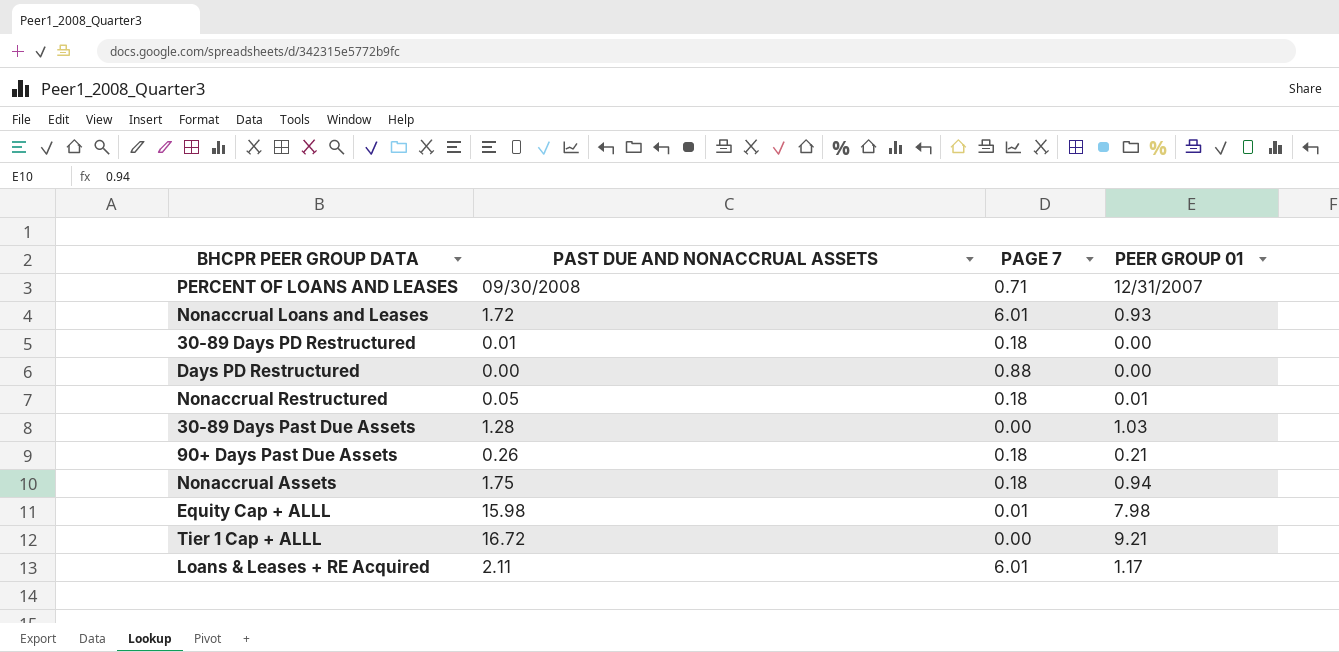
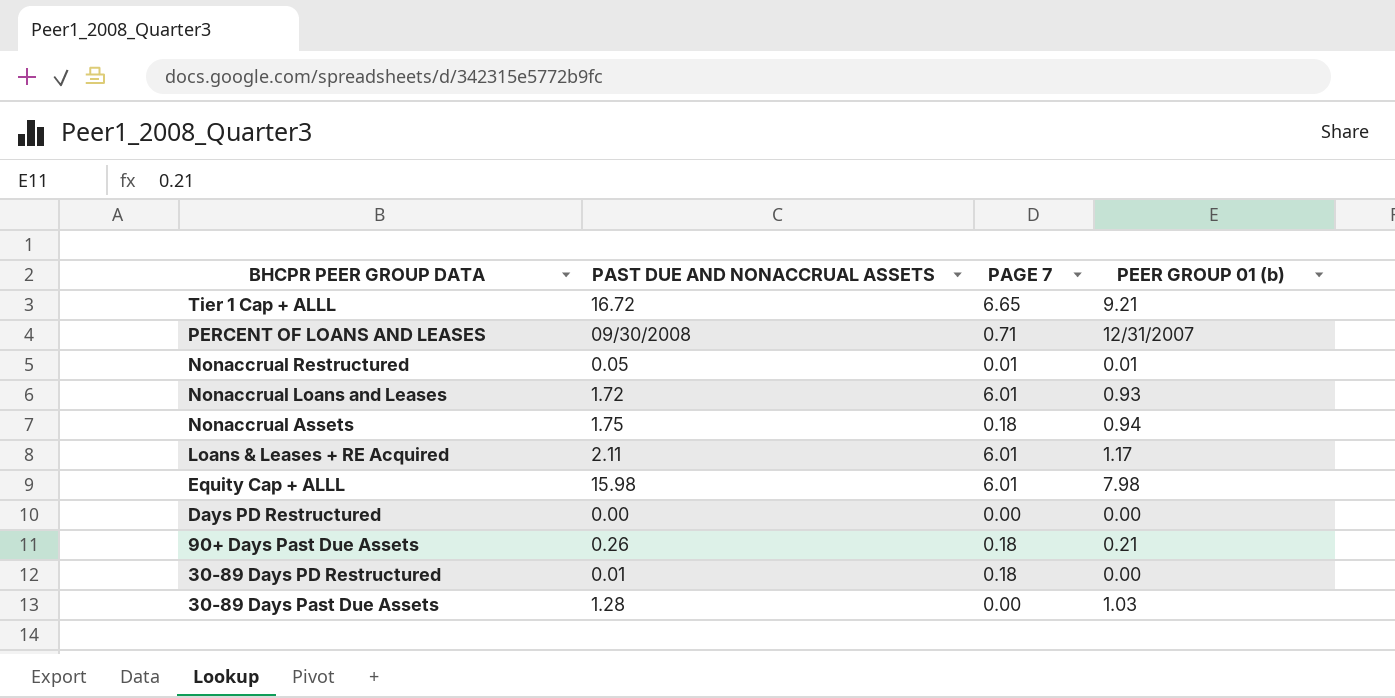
row order: none -> BHCPR PEER GROUP DATA descending
column name: PEER GROUP 01 -> PEER GROUP 01 (b)
Tier 1 Cap + ALLL | PAGE 7: 0.00 -> 6.65
Nonaccrual Restructured | PAGE 7: 0.18 -> 0.01
Equity Cap + ALLL | PAGE 7: 0.01 -> 6.01
Days PD Restructured | PAGE 7: 0.88 -> 0.00

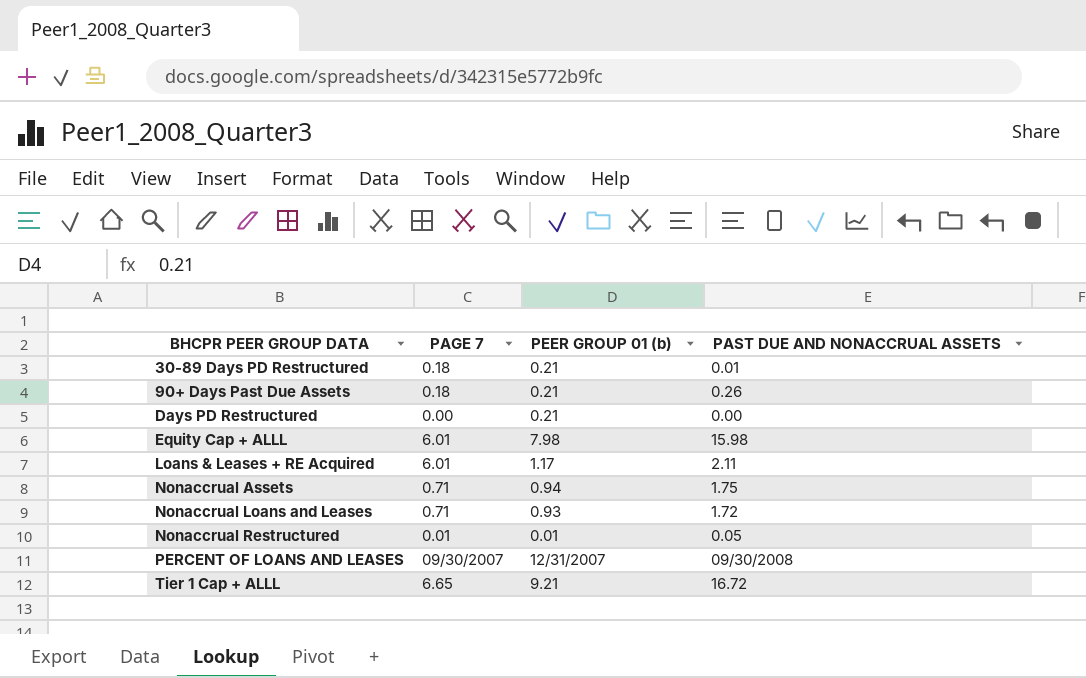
row order: BHCPR PEER GROUP DATA descending -> BHCPR PEER GROUP DATA ascending
column PAST DUE AND NONACCRUAL ASSETS | position: 2 -> 4
row 30-89 Days Past Due Assets: 1.28 | 0.00 | 1.03 -> none
30-89 Days PD Restructured | PEER GROUP 01 (b): 0.00 -> 0.21
Days PD Restructured | PEER GROUP 01 (b): 0.00 -> 0.21
Nonaccrual Assets | PAGE 7: 0.18 -> 0.71
Nonaccrual Loans and Leases | PAGE 7: 6.01 -> 0.71
PERCENT OF LOANS AND LEASES | PAGE 7: 0.71 -> 09/30/2007

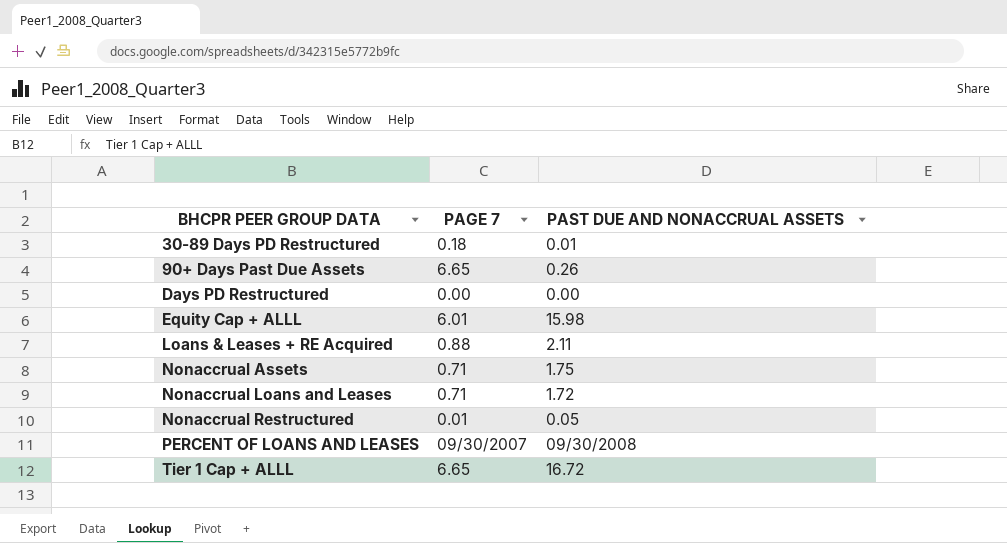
column PEER GROUP 01 (b) | position: 3 -> none
90+ Days Past Due Assets | PAGE 7: 0.18 -> 6.65
Loans & Leases + RE Acquired | PAGE 7: 6.01 -> 0.88

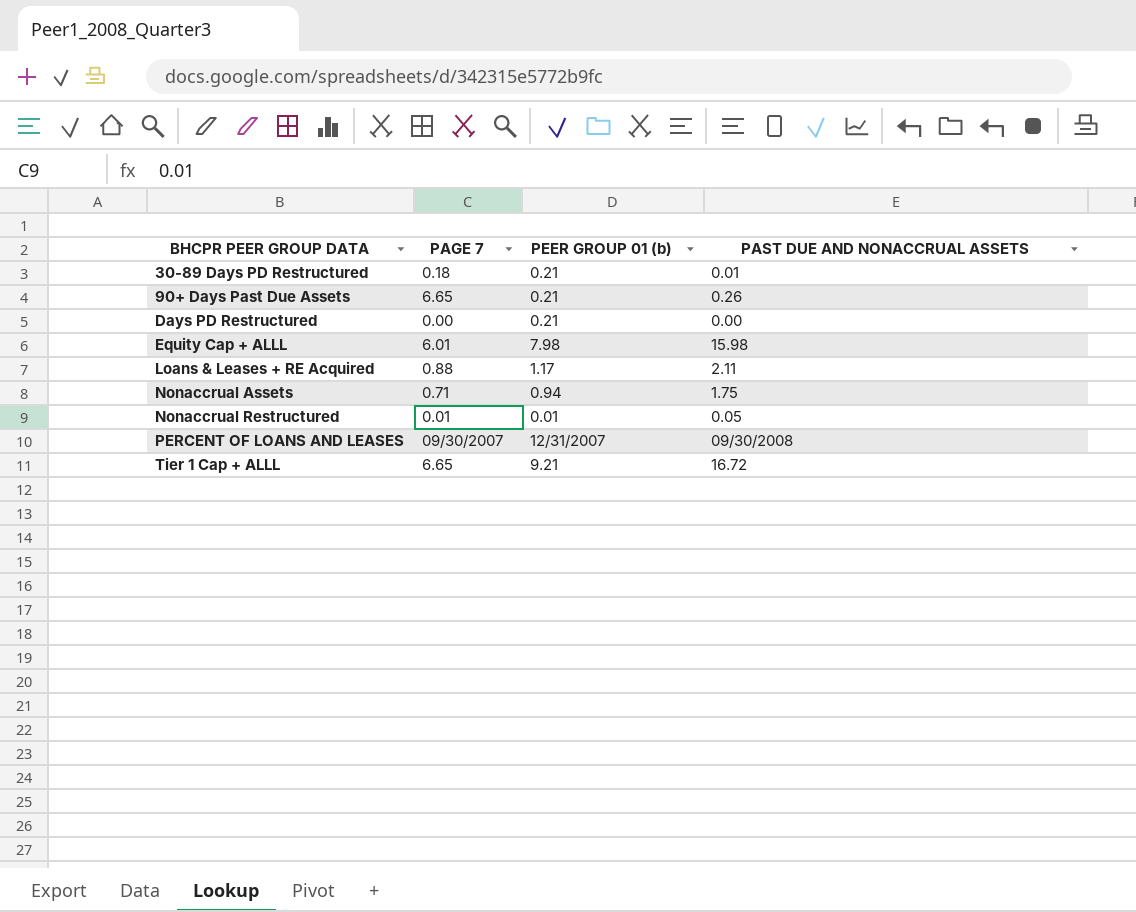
column PEER GROUP 01 (b) | position: none -> 3
row Nonaccrual Loans and Leases: 0.71 | 1.72 -> none

